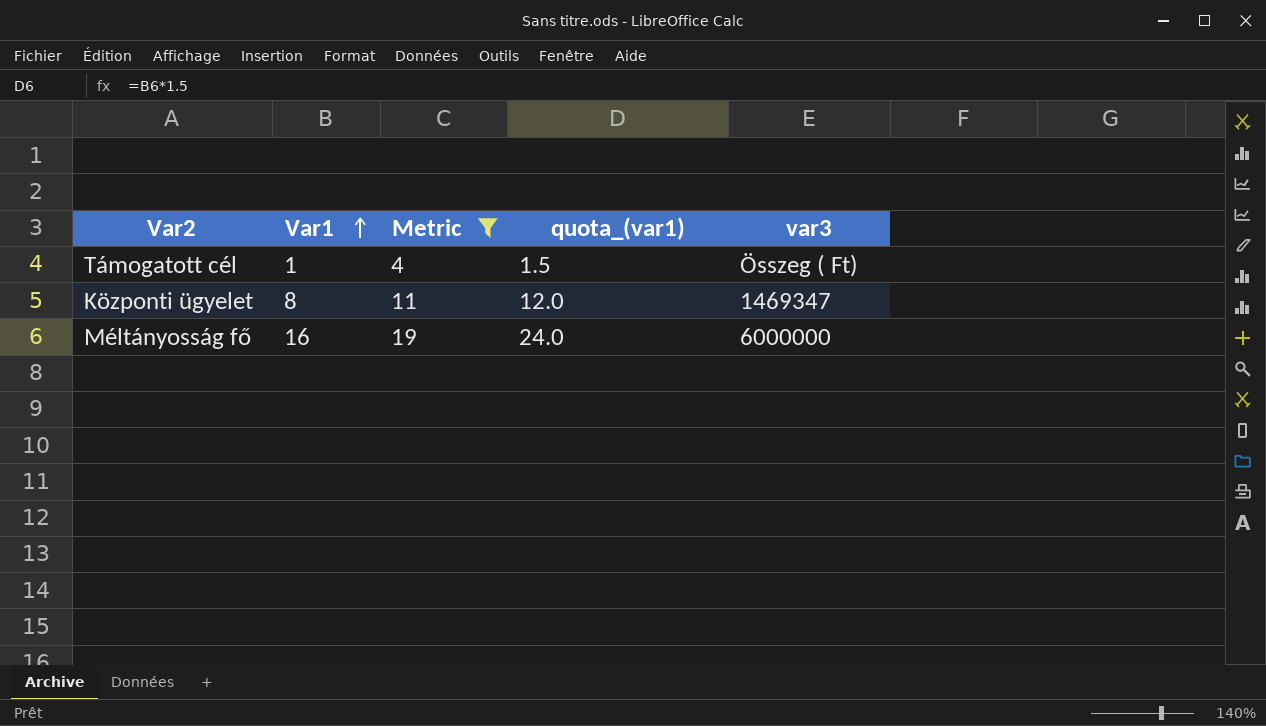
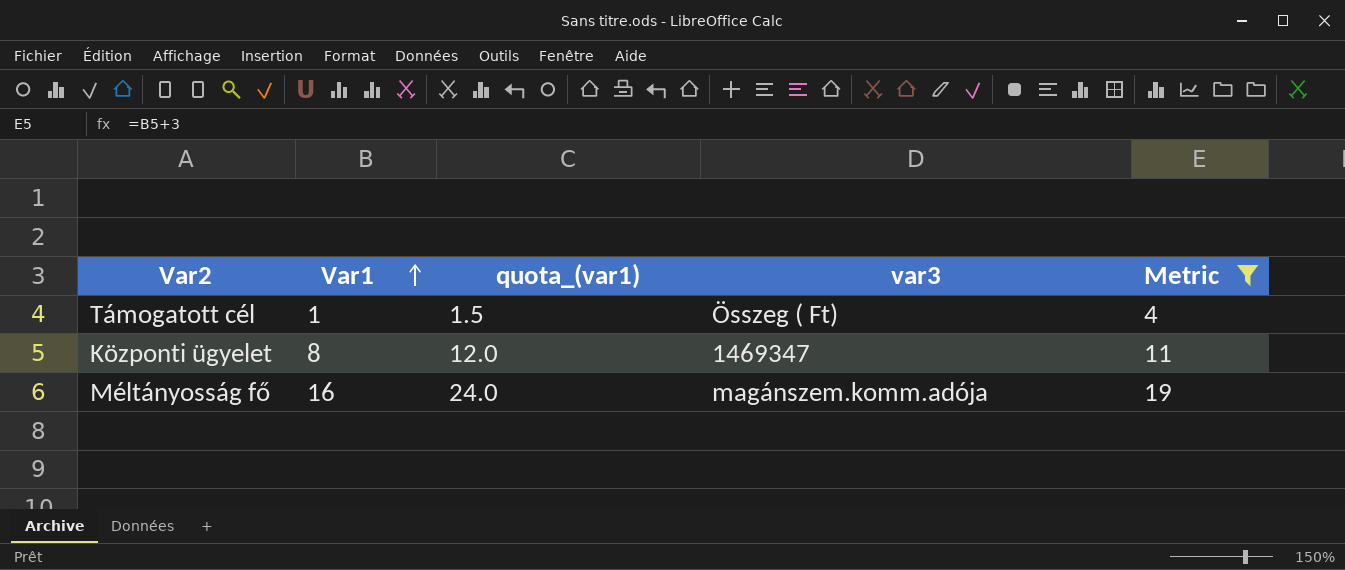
column Metric | position: 3 -> 5
Méltányosság fő | var3: 6000000 -> magánszem.komm.adója

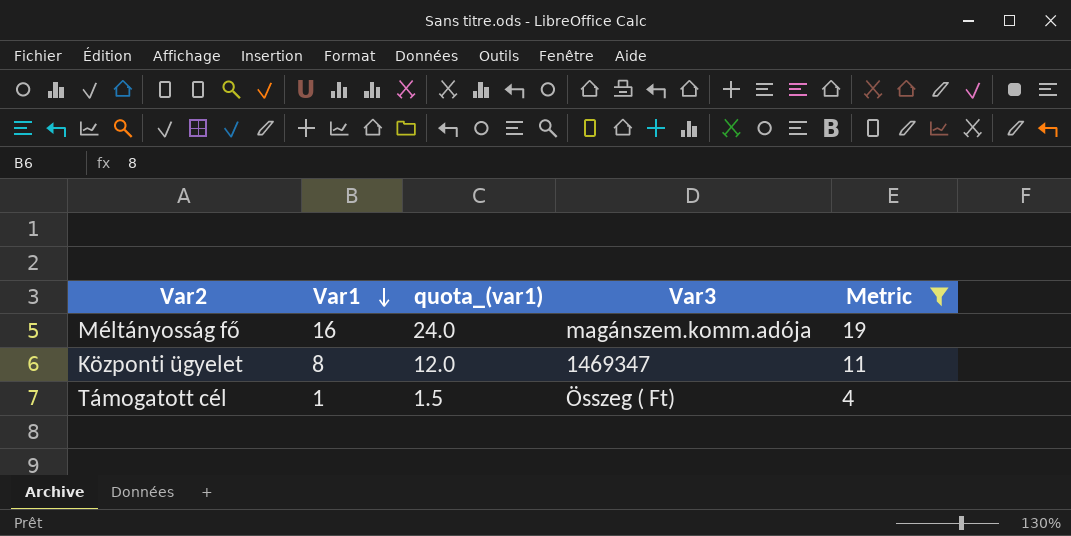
row order: Var1 ascending -> Var1 descending
column name: var3 -> Var3

